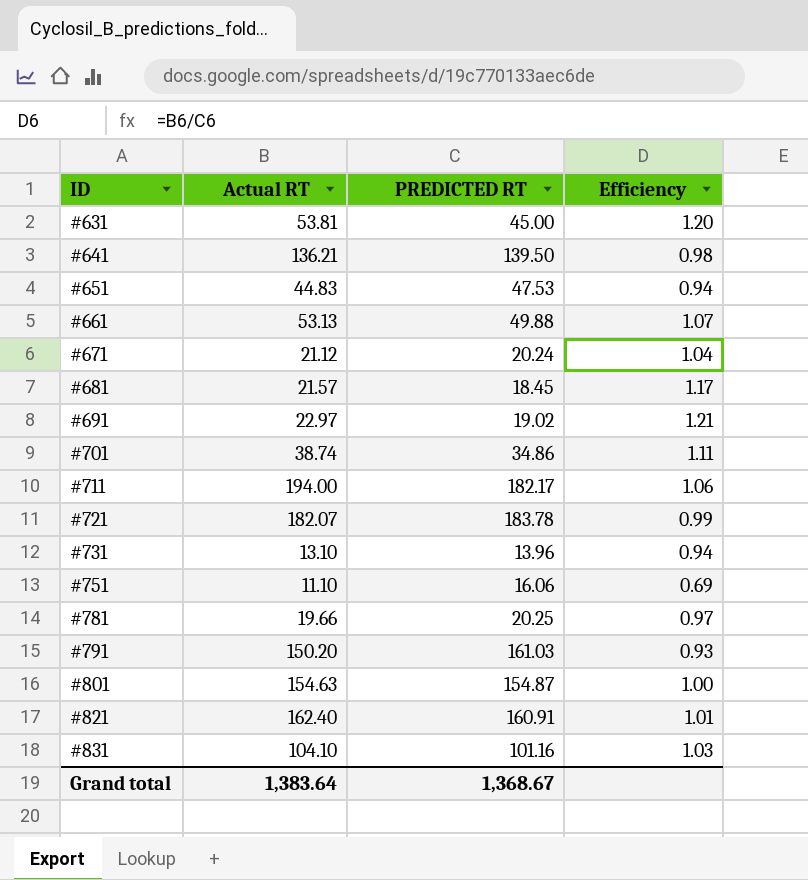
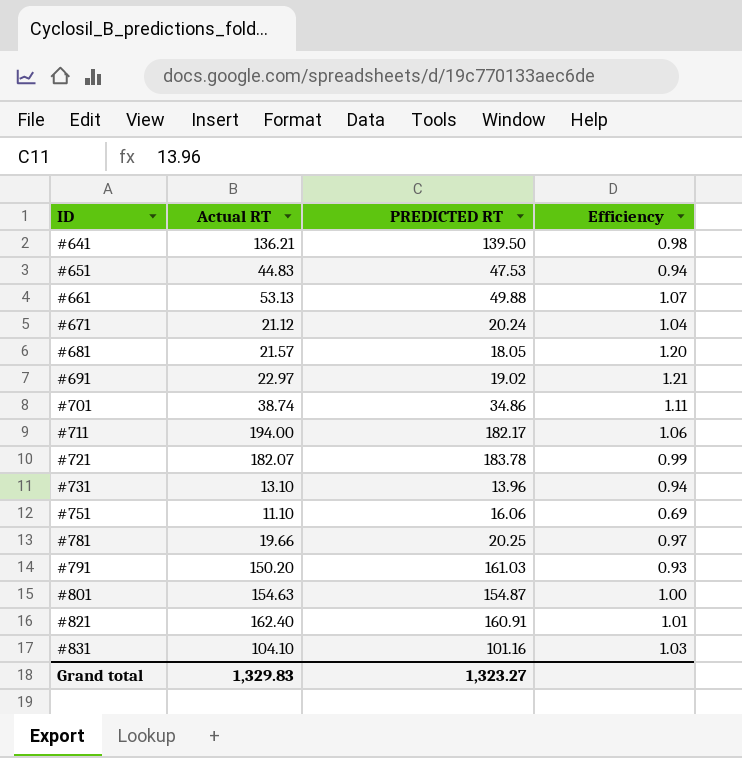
row #631: 53.81 | 45.00 | 1.20 -> none
#681 | PREDICTED RT: 18.45 -> 18.05
#681 | Efficiency: 1.17 -> 1.20
Grand total | Actual RT: 1,383.64 -> 1,329.83
Grand total | PREDICTED RT: 1,368.67 -> 1,323.27

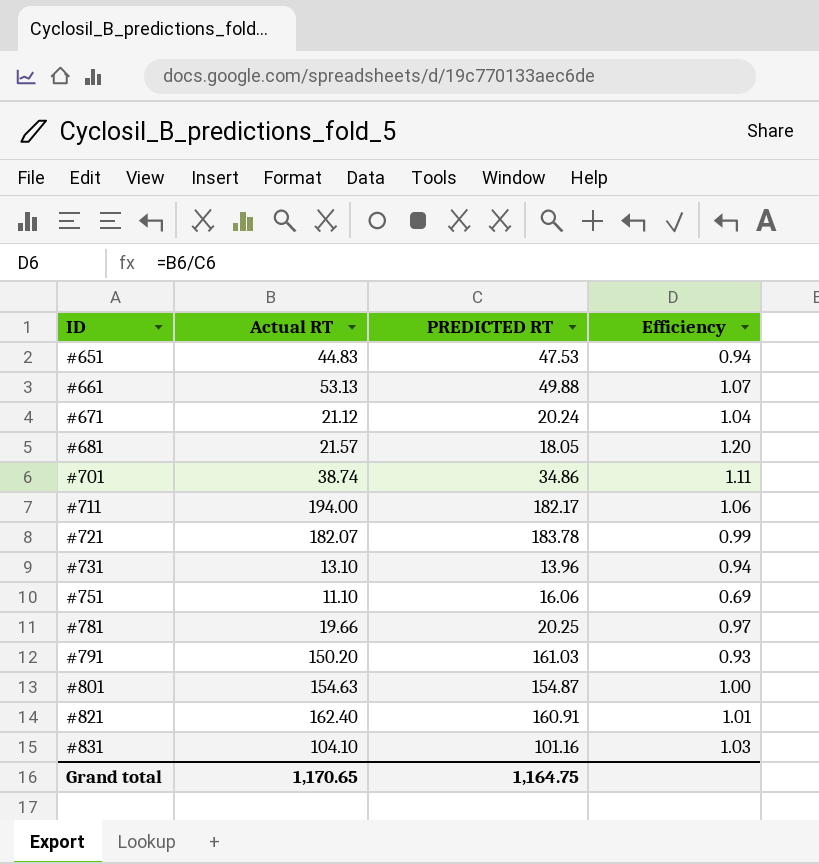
row #641: 136.21 | 139.50 | 0.98 -> none
row #691: 22.97 | 19.02 | 1.21 -> none
Grand total | Actual RT: 1,329.83 -> 1,170.65
Grand total | PREDICTED RT: 1,323.27 -> 1,164.75

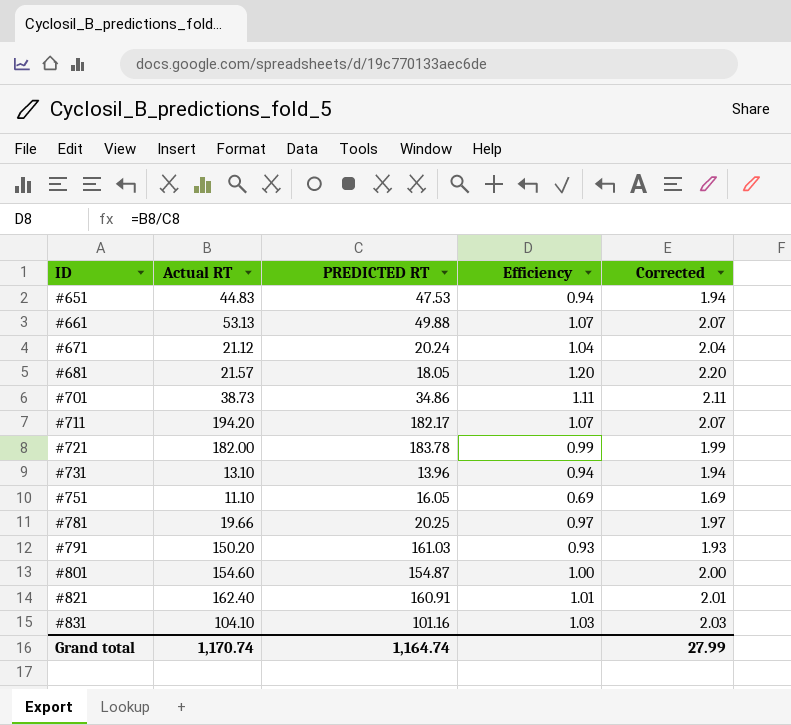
column Corrected | formula: none -> [Efficiency] + 1
#701 | Actual RT: 38.74 -> 38.73
#711 | Actual RT: 194.00 -> 194.20
#711 | Efficiency: 1.06 -> 1.07
#721 | Actual RT: 182.07 -> 182.00
#751 | PREDICTED RT: 16.06 -> 16.05
#801 | Actual RT: 154.63 -> 154.60
Grand total | Actual RT: 1,170.65 -> 1,170.74
Grand total | PREDICTED RT: 1,164.75 -> 1,164.74

